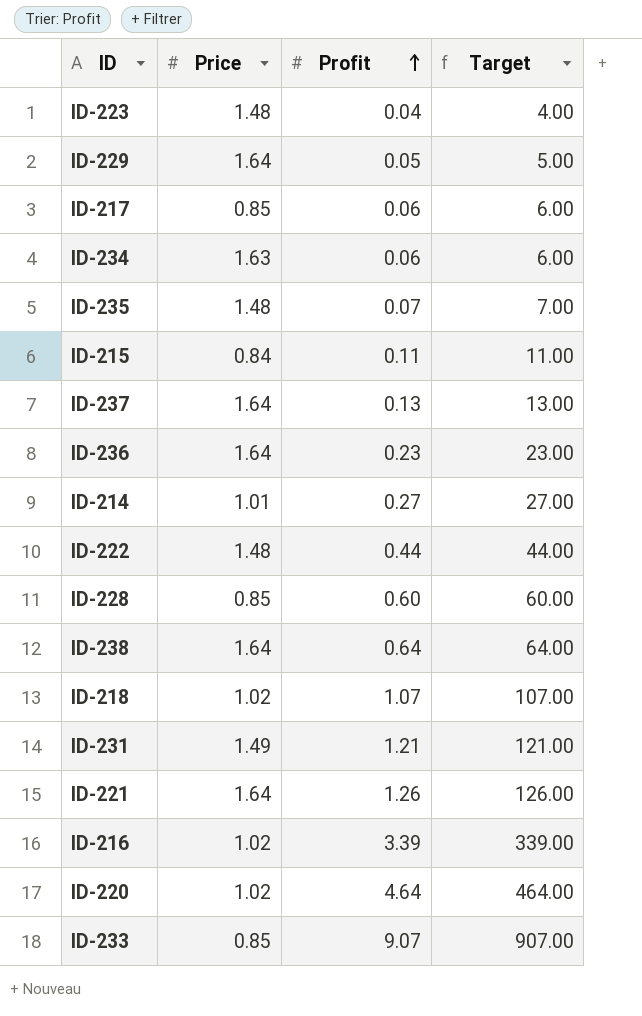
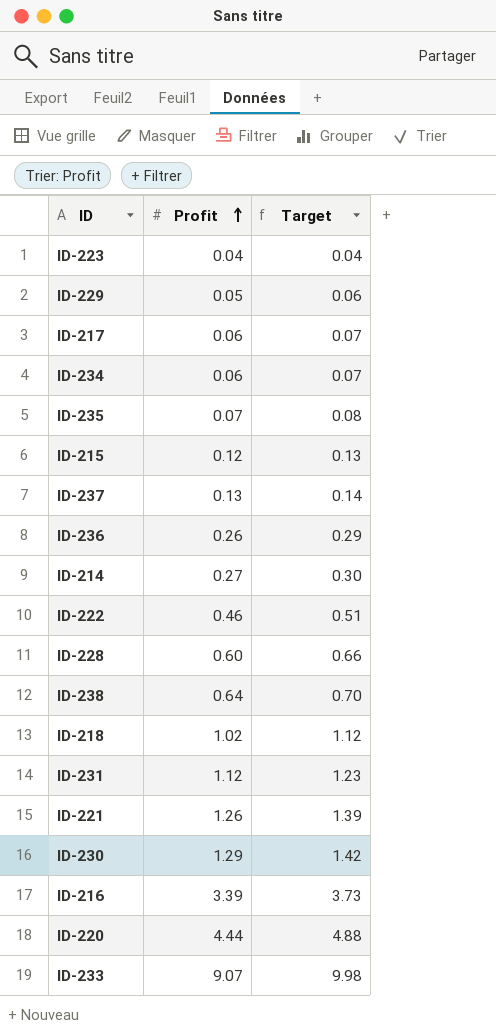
column Price | position: 2 -> none
column Target | formula: [Profit] * 100 -> [Profit] * 1.1
ID-215 | Profit: 0.11 -> 0.12
ID-236 | Profit: 0.23 -> 0.26
ID-222 | Profit: 0.44 -> 0.46
ID-218 | Profit: 1.07 -> 1.02
ID-231 | Profit: 1.21 -> 1.12
row ID-230: none -> 1.29 | 1.42
ID-220 | Profit: 4.64 -> 4.44

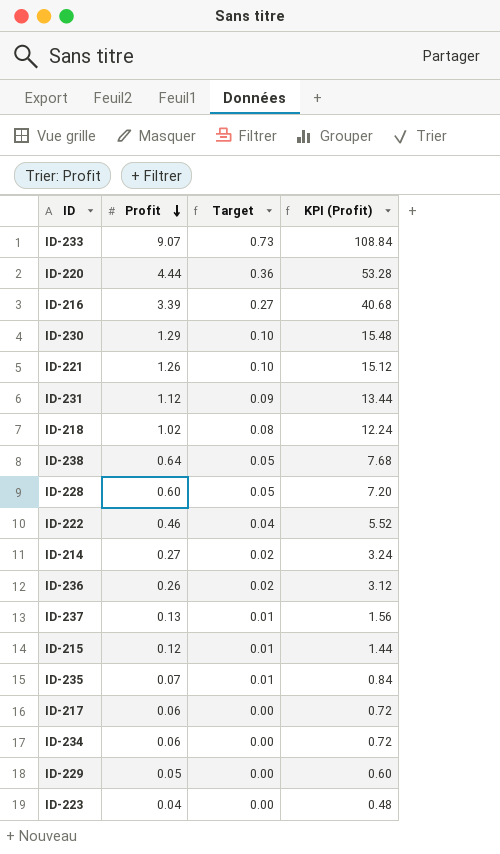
row order: Profit ascending -> Profit descending
column Target | formula: [Profit] * 1.1 -> [Profit] * 0.08
column KPI (Profit) | formula: none -> [Profit] * 12

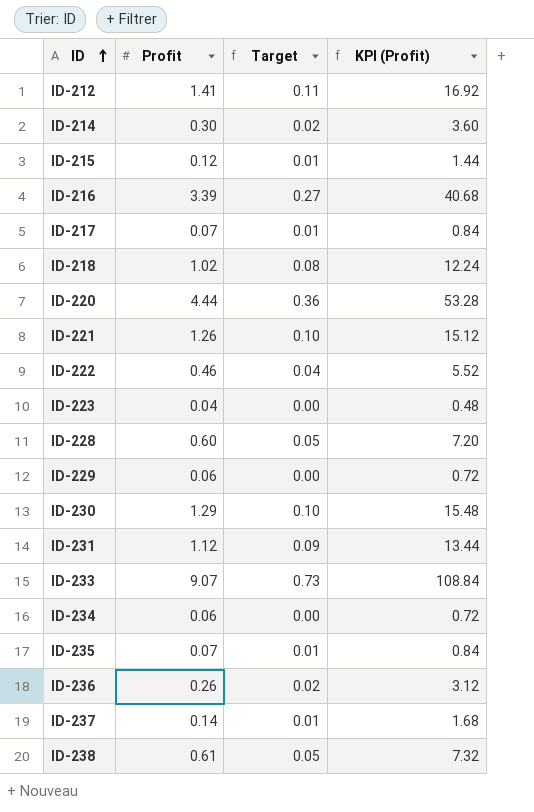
row order: Profit descending -> ID ascending
row ID-212: none -> 1.41 | 0.11 | 16.92
ID-214 | Profit: 0.27 -> 0.30
ID-214 | KPI (Profit): 3.24 -> 3.60
ID-217 | Profit: 0.06 -> 0.07
ID-217 | Target: 0.00 -> 0.01
ID-217 | KPI (Profit): 0.72 -> 0.84
ID-229 | Profit: 0.05 -> 0.06
ID-229 | KPI (Profit): 0.60 -> 0.72
ID-237 | Profit: 0.13 -> 0.14
ID-237 | KPI (Profit): 1.56 -> 1.68
ID-238 | Profit: 0.64 -> 0.61
ID-238 | KPI (Profit): 7.68 -> 7.32

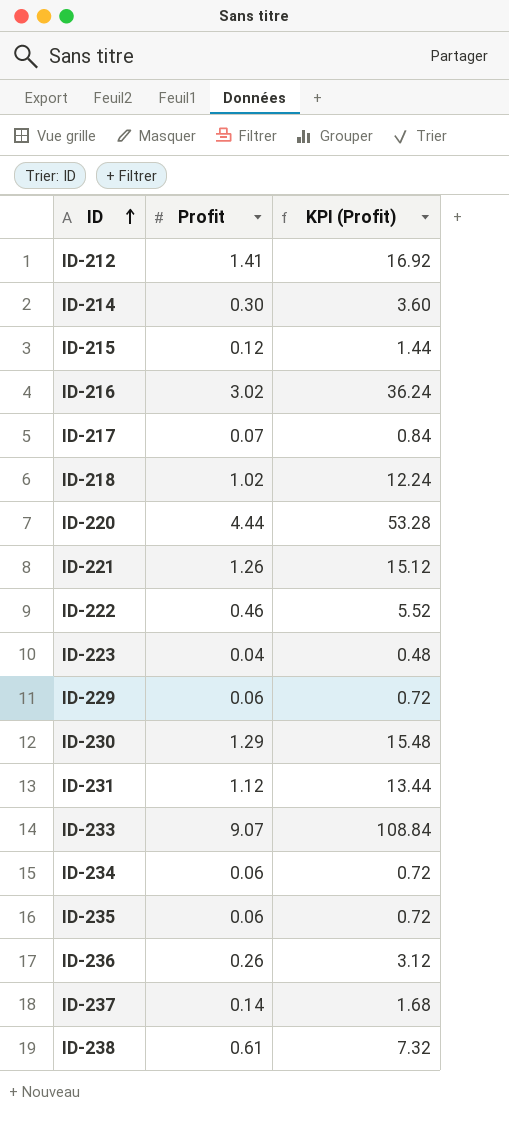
column Target | formula: [Profit] * 0.08 -> none
row ID-228: 0.60 | 0.05 | 7.20 -> none
ID-216 | Profit: 3.39 -> 3.02
ID-216 | KPI (Profit): 40.68 -> 36.24
ID-235 | Profit: 0.07 -> 0.06
ID-235 | KPI (Profit): 0.84 -> 0.72

